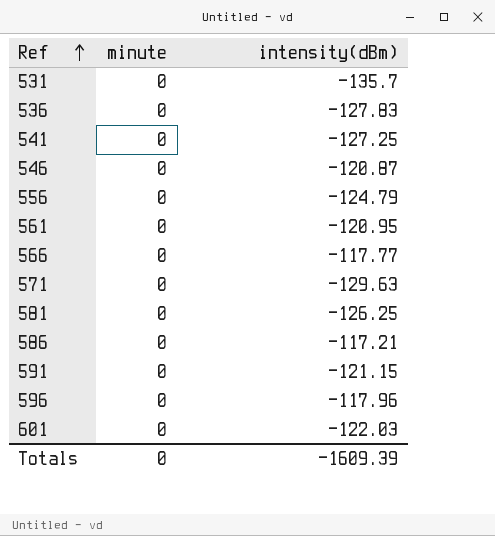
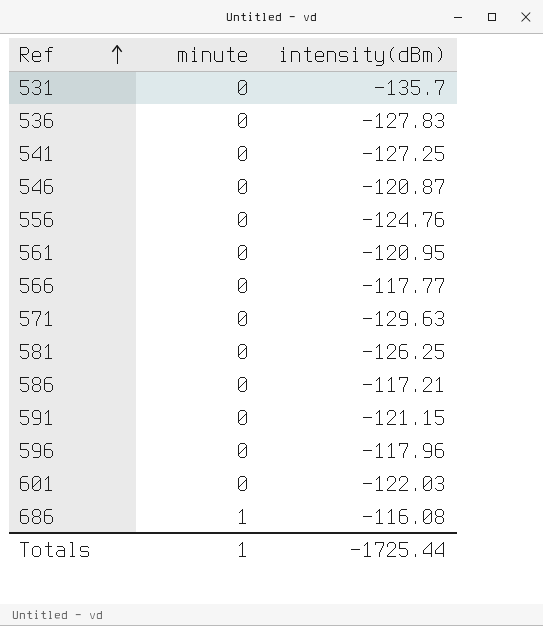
556 | intensity(dBm): -124.79 -> -124.76
row 686: none -> 1 | -116.08
Totals | minute: 0 -> 1
Totals | intensity(dBm): -1609.39 -> -1725.44

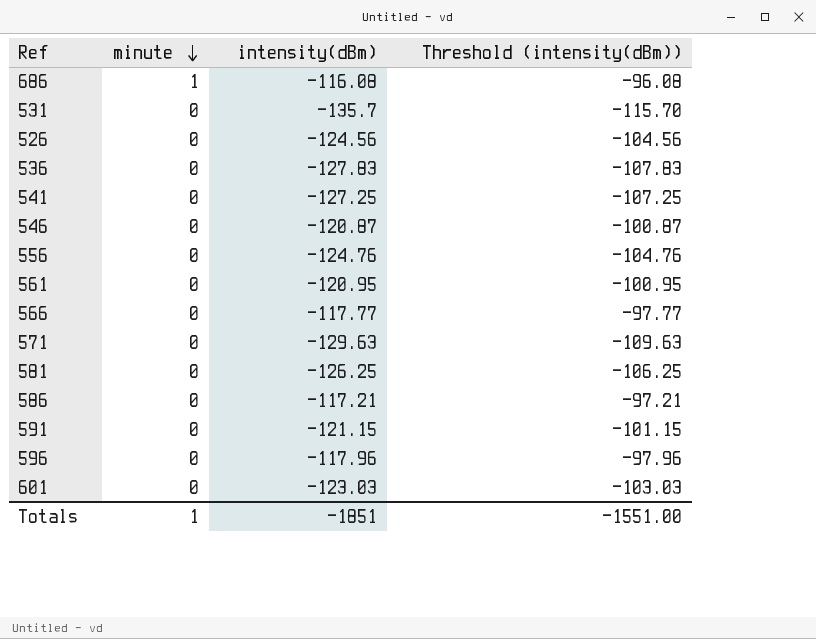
row order: Ref ascending -> minute descending
column Threshold (intensity(dBm)) | formula: none -> [intensity(dBm)] + 20
row 526: none -> 0 | -124.56 | -104.56
601 | intensity(dBm): -122.03 -> -123.03
Totals | intensity(dBm): -1725.44 -> -1851

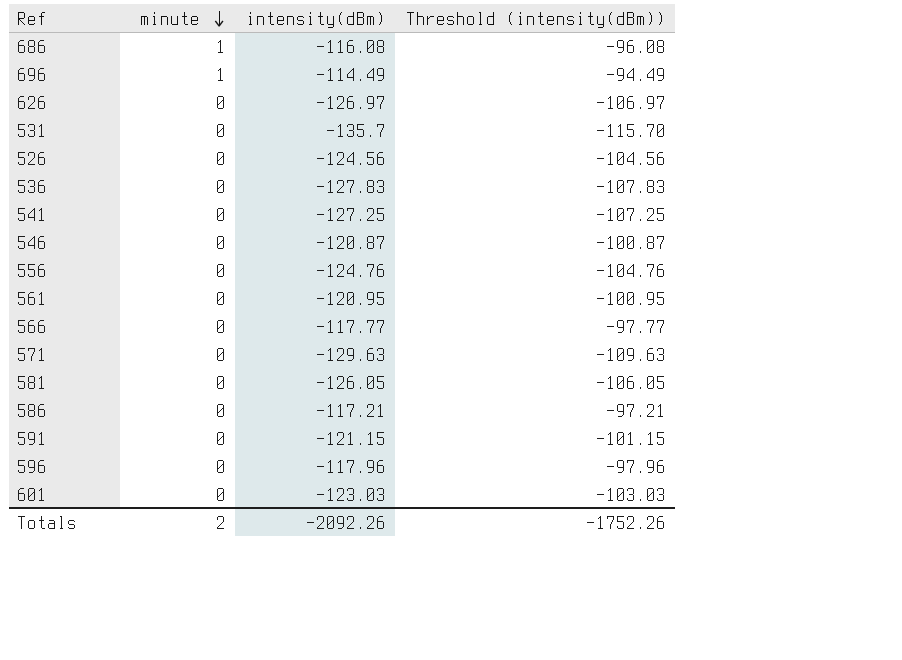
row 696: none -> 1 | -114.49 | -94.49
row 626: none -> 0 | -126.97 | -106.97
581 | intensity(dBm): -126.25 -> -126.05
581 | Threshold (intensity(dBm)): -106.25 -> -106.05
Totals | minute: 1 -> 2
Totals | intensity(dBm): -1851 -> -2092.26
Totals | Threshold (intensity(dBm)): -1551.00 -> -1752.26

